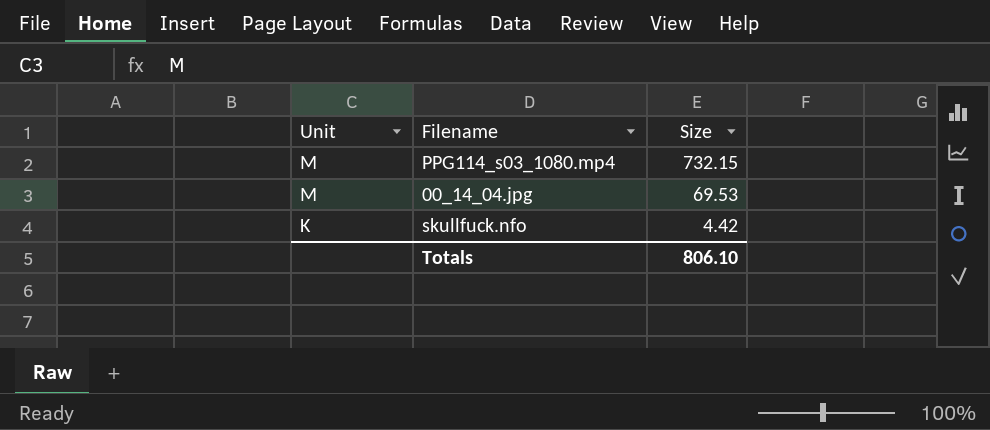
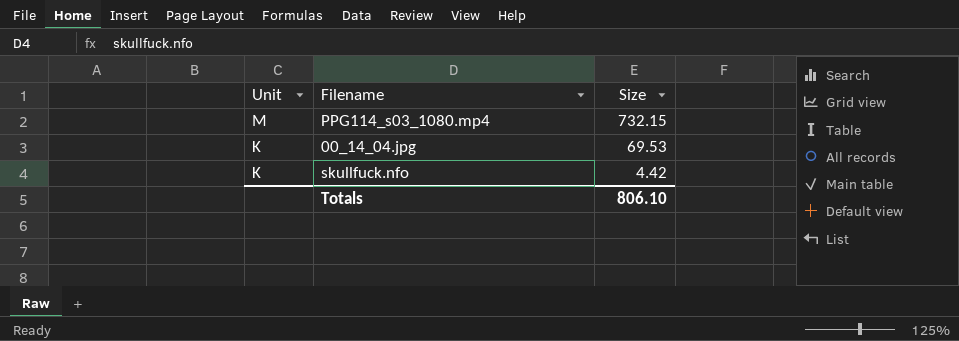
00_14_04.jpg | Unit: M -> K

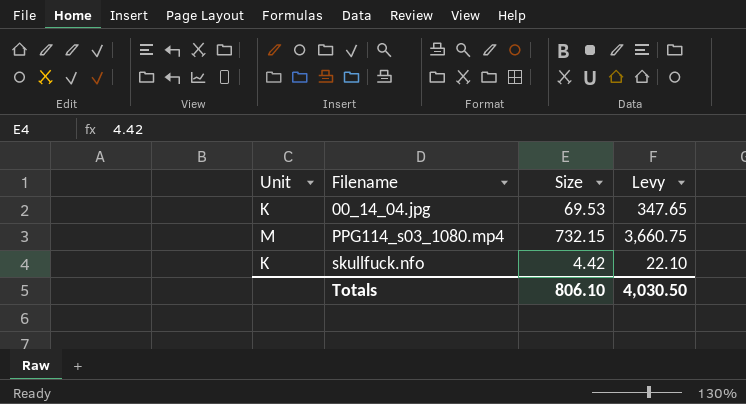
row order: Unit descending -> Filename ascending
column Levy | formula: none -> [Size] * 5

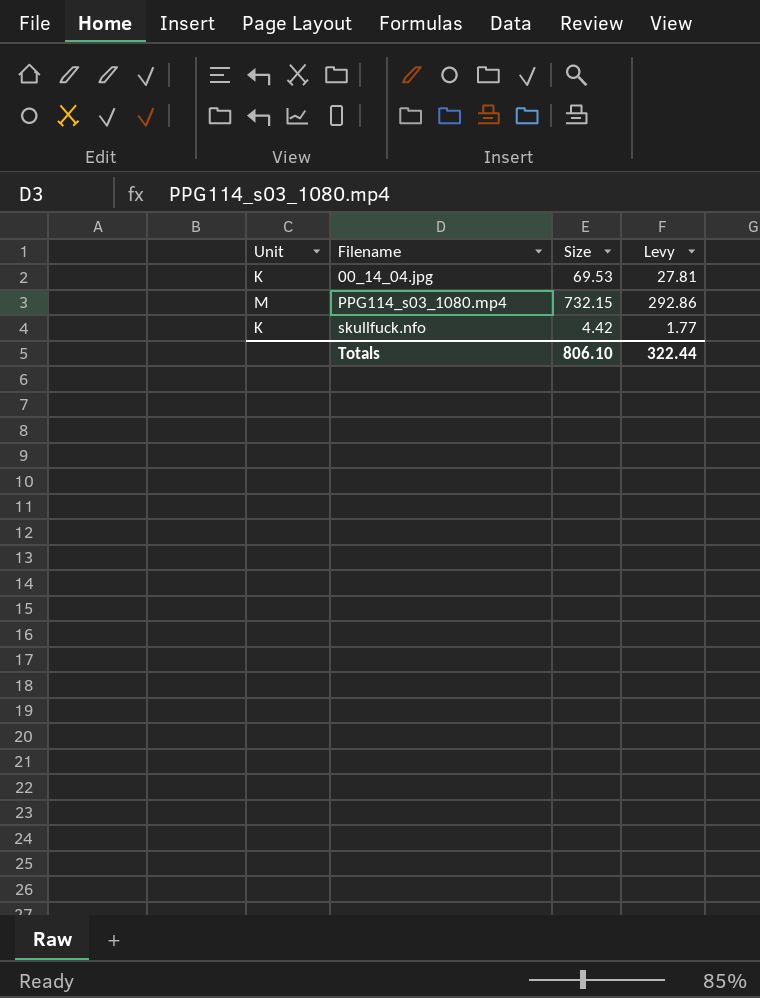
column Levy | formula: [Size] * 5 -> [Size] * 0.4
Totals | Levy: 4,030.50 -> 322.44

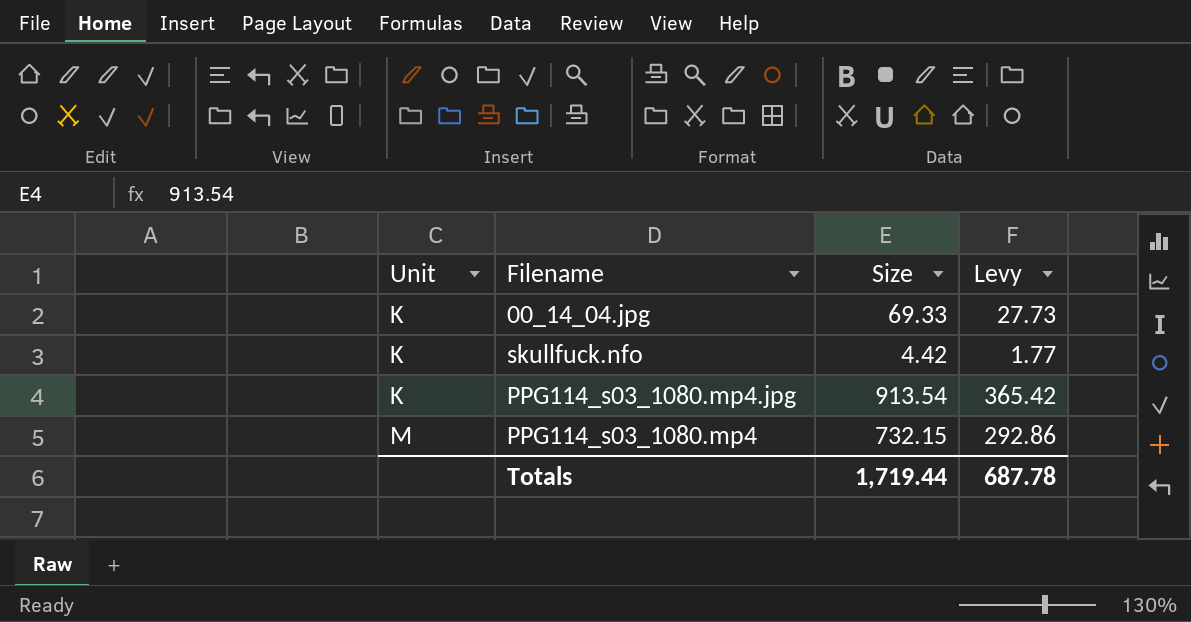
row order: Filename ascending -> Unit ascending
00_14_04.jpg | Size: 69.53 -> 69.33
00_14_04.jpg | Levy: 27.81 -> 27.73
row PPG114_s03_1080.mp4.jpg: none -> K | 913.54 | 365.42
Totals | Size: 806.10 -> 1,719.44
Totals | Levy: 322.44 -> 687.78

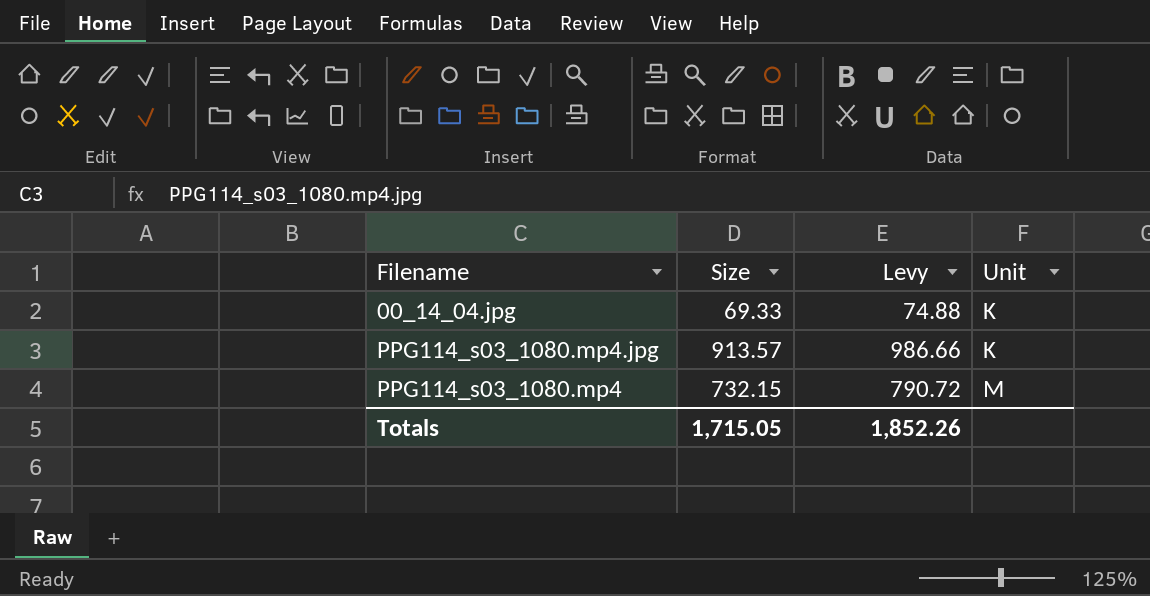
column Levy | formula: [Size] * 0.4 -> [Size] * 1.08
column Unit | position: 1 -> 4
row skullfuck.nfo: K | 4.42 | 1.77 -> none
PPG114_s03_1080.mp4.jpg | Size: 913.54 -> 913.57
Totals | Size: 1,719.44 -> 1,715.05
Totals | Levy: 687.78 -> 1,852.26

